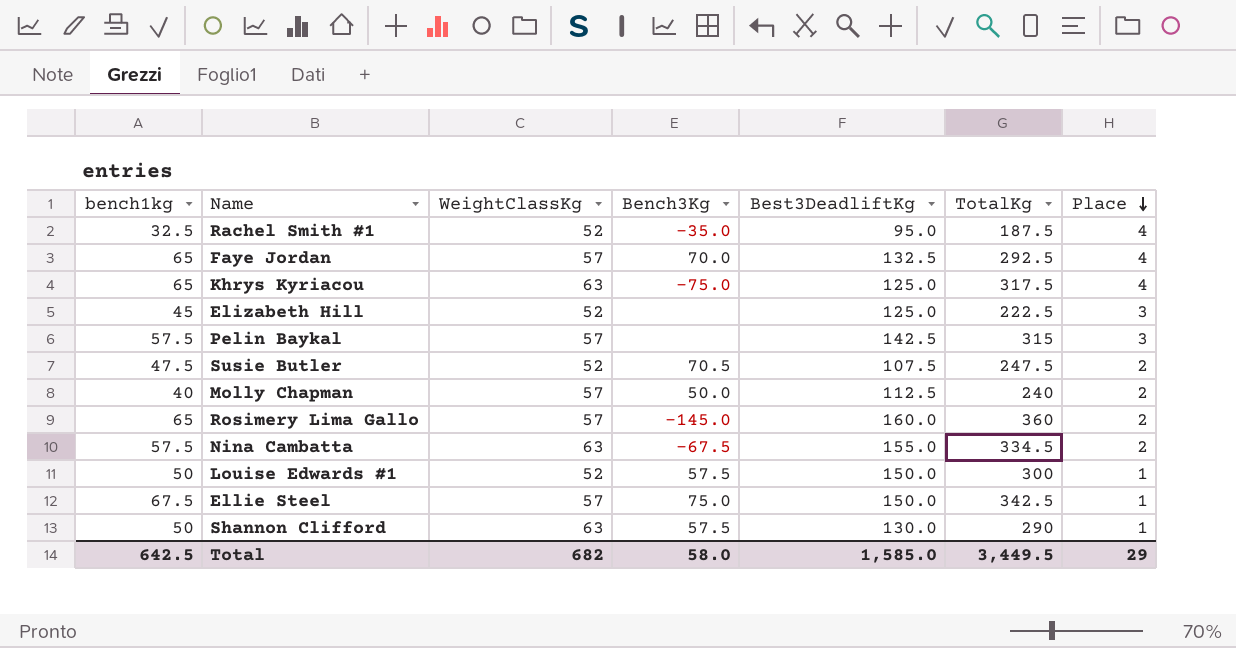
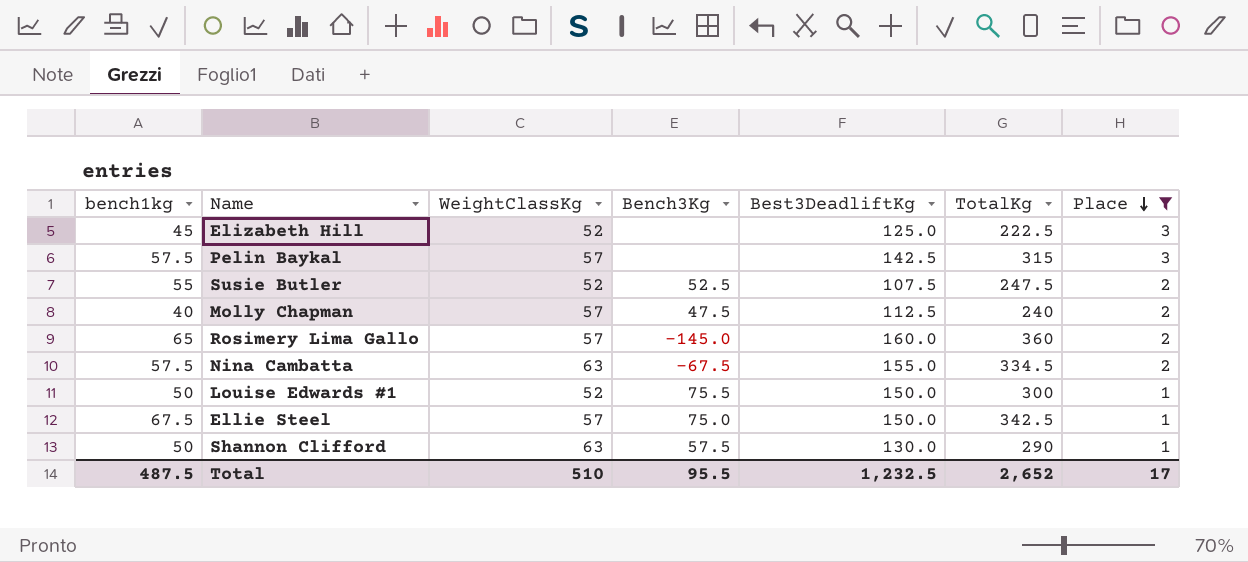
filter: none -> Place != 4
Susie Butler | bench1kg: 47.5 -> 55
Susie Butler | Bench3Kg: 70.5 -> 52.5
Molly Chapman | Bench3Kg: 50.0 -> 47.5
Louise Edwards #1 | Bench3Kg: 57.5 -> 75.5
Total | bench1kg: 642.5 -> 487.5
Total | WeightClassKg: 682 -> 510
Total | Bench3Kg: 58.0 -> 95.5
Total | Best3DeadliftKg: 1,585.0 -> 1,232.5
Total | TotalKg: 3,449.5 -> 2,652
Total | Place: 29 -> 17

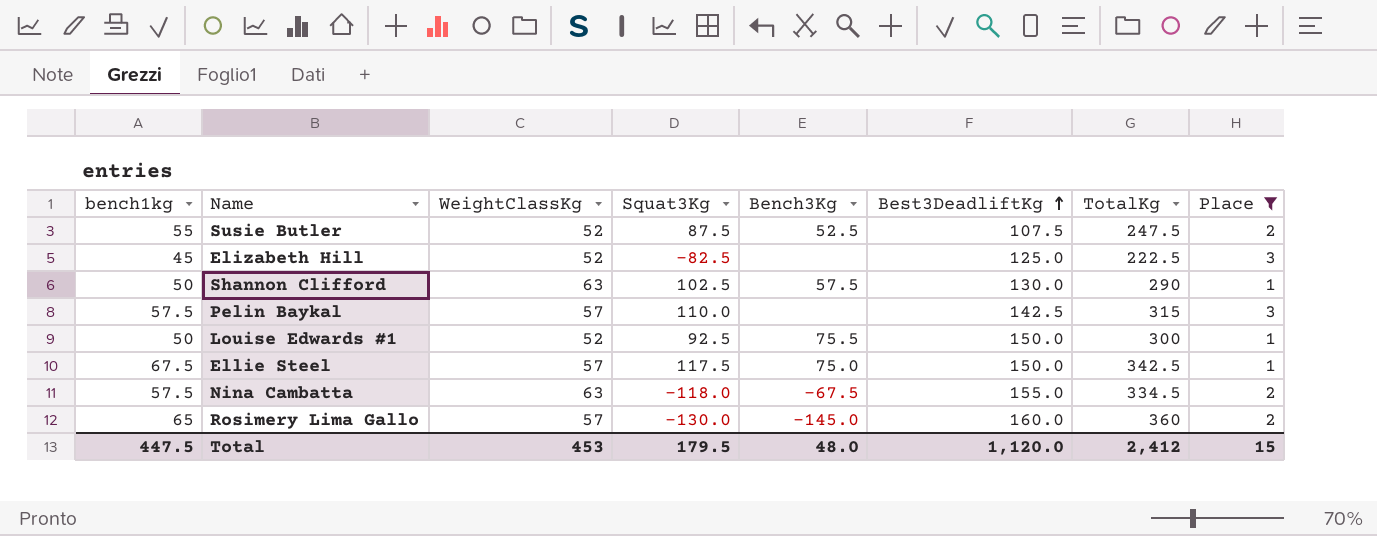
row order: Place descending -> Best3DeadliftKg ascending
column Squat3Kg | position: none -> 4
row Molly Chapman: 40 | 57 | 47.5 | 112.5 | 240 | 2 -> none
Total | bench1kg: 487.5 -> 447.5
Total | WeightClassKg: 510 -> 453
Total | Bench3Kg: 95.5 -> 48.0
Total | Best3DeadliftKg: 1,232.5 -> 1,120.0
Total | TotalKg: 2,652 -> 2,412
Total | Place: 17 -> 15

